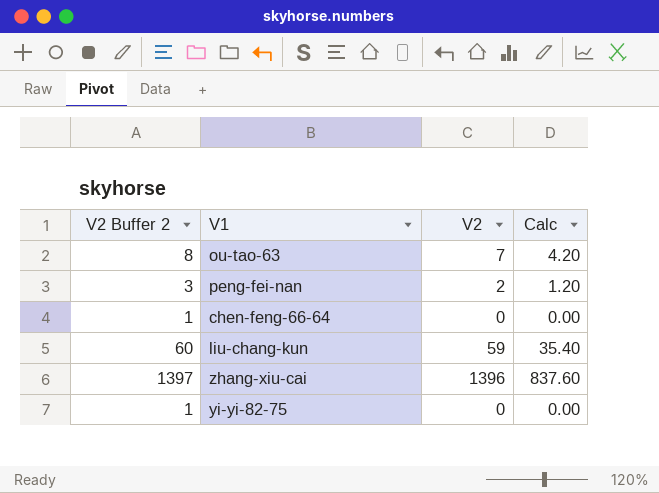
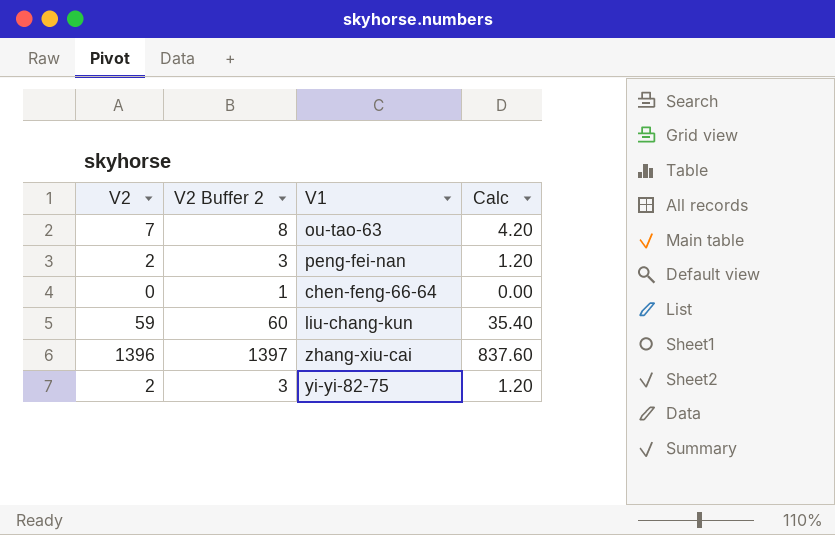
column V2 | position: 3 -> 1
yi-yi-82-75 | V2: 0 -> 2
yi-yi-82-75 | V2 Buffer 2: 1 -> 3
yi-yi-82-75 | Calc: 0.00 -> 1.20

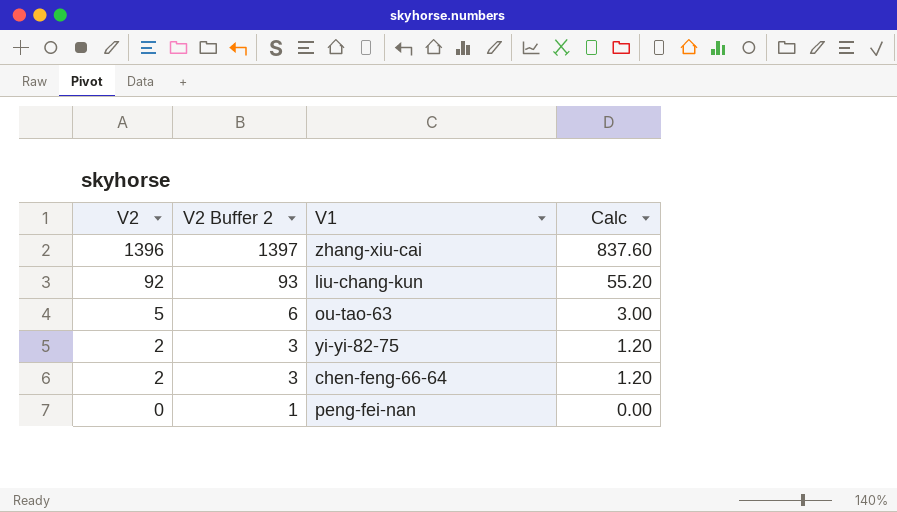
row order: none -> V2 descending
liu-chang-kun | V2: 59 -> 92
liu-chang-kun | V2 Buffer 2: 60 -> 93
liu-chang-kun | Calc: 35.40 -> 55.20
ou-tao-63 | V2: 7 -> 5
ou-tao-63 | V2 Buffer 2: 8 -> 6
ou-tao-63 | Calc: 4.20 -> 3.00
chen-feng-66-64 | V2: 0 -> 2
chen-feng-66-64 | V2 Buffer 2: 1 -> 3
chen-feng-66-64 | Calc: 0.00 -> 1.20
peng-fei-nan | V2: 2 -> 0
peng-fei-nan | V2 Buffer 2: 3 -> 1
peng-fei-nan | Calc: 1.20 -> 0.00

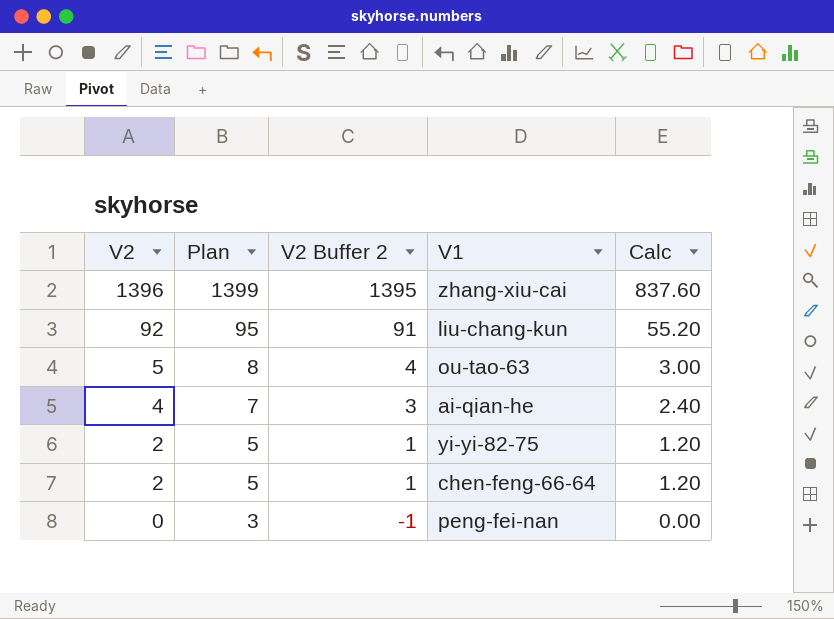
column Plan | formula: none -> [V2] + 3
column V2 Buffer 2 | formula: [V2] + 1 -> [V2] - 1
row ai-qian-he: none -> 4 | 7 | 3 | 2.40

